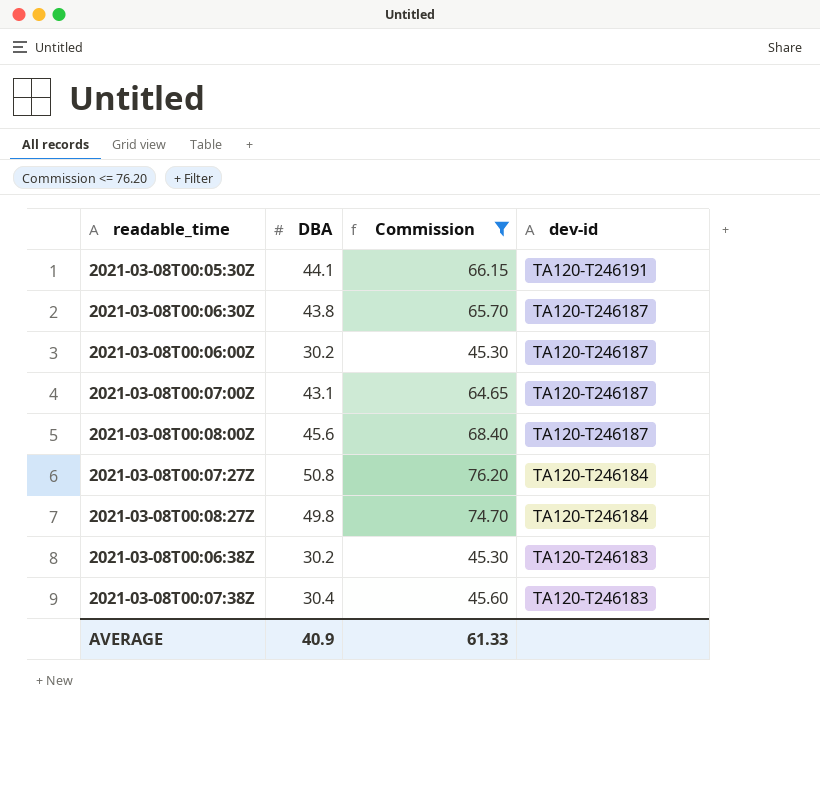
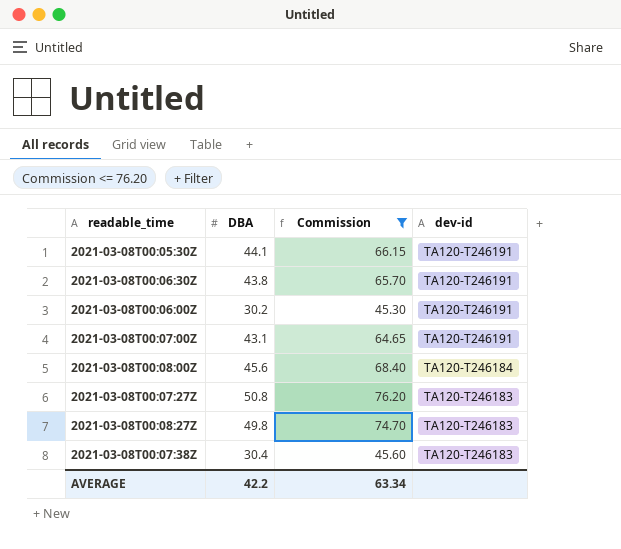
row 2021-03-08T00:06:38Z: 30.2 | 45.30 | TA120-T246183 -> none
2021-03-08T00:06:30Z | dev-id: TA120-T246187 -> TA120-T246191
2021-03-08T00:06:00Z | dev-id: TA120-T246187 -> TA120-T246191
2021-03-08T00:07:00Z | dev-id: TA120-T246187 -> TA120-T246191
2021-03-08T00:08:00Z | dev-id: TA120-T246187 -> TA120-T246184
2021-03-08T00:07:27Z | dev-id: TA120-T246184 -> TA120-T246183
2021-03-08T00:08:27Z | dev-id: TA120-T246184 -> TA120-T246183
AVERAGE | DBA: 40.9 -> 42.2
AVERAGE | Commission: 61.33 -> 63.34

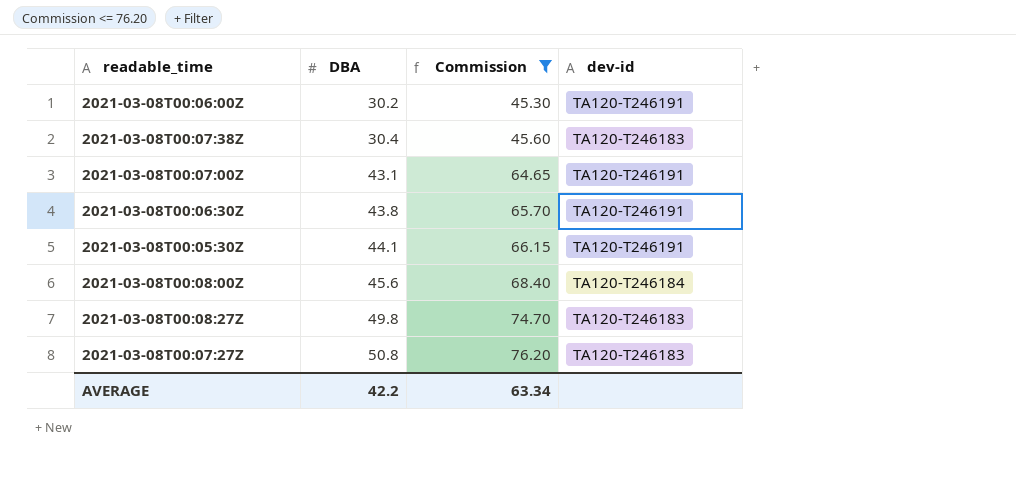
row order: dev-id descending -> DBA ascending

